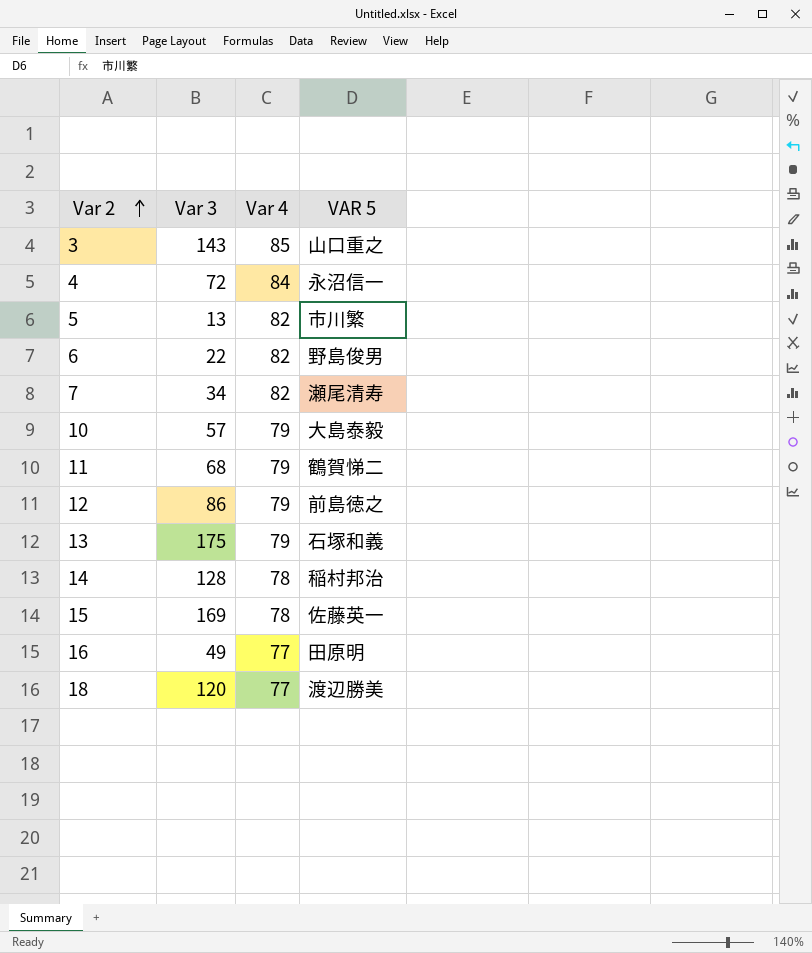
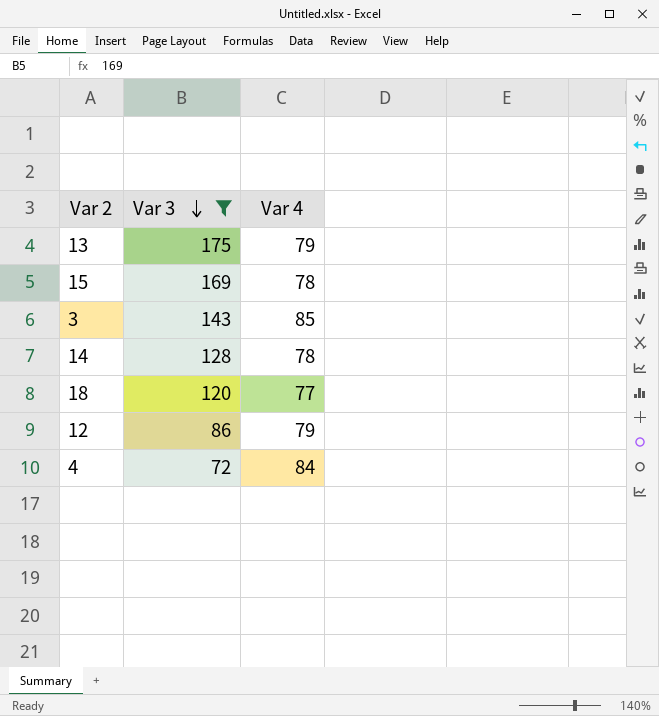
filter: none -> Var 3 >= 72
row order: Var 2 ascending -> Var 3 descending
column VAR 5 | position: 4 -> none

